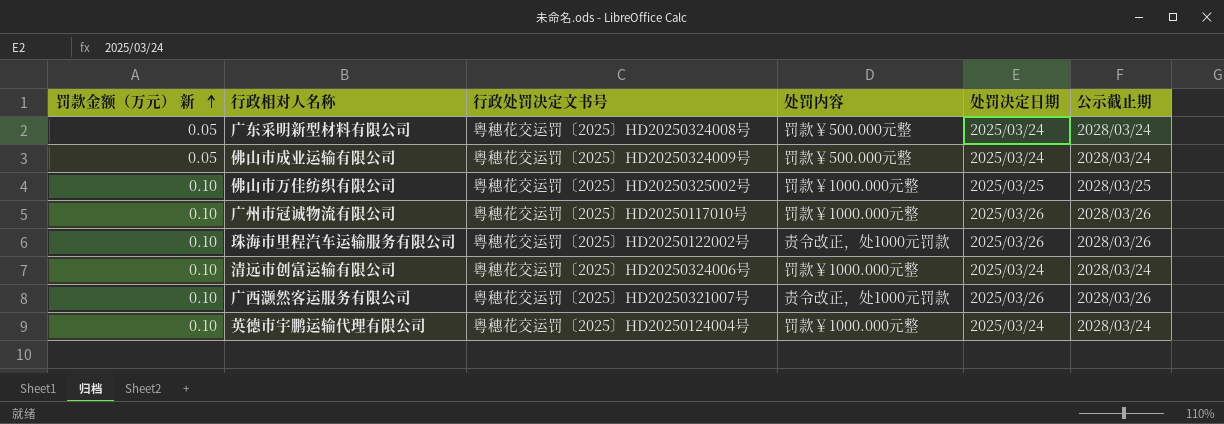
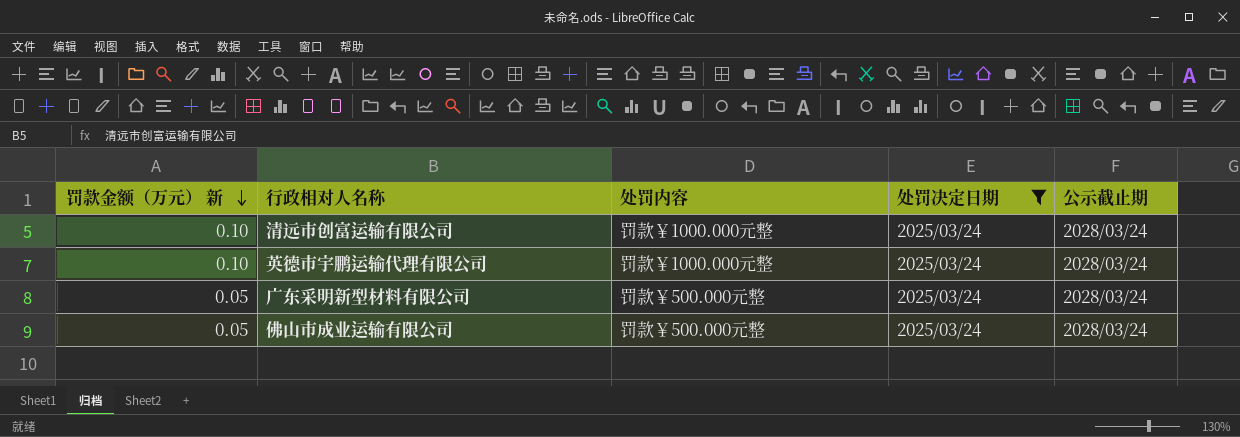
filter: none -> 处罚决定日期 = 2025/03/24
row order: 罚款金额（万元） 新 ascending -> 罚款金额（万元） 新 descending
column 行政处罚决定文书号 | position: 3 -> none

